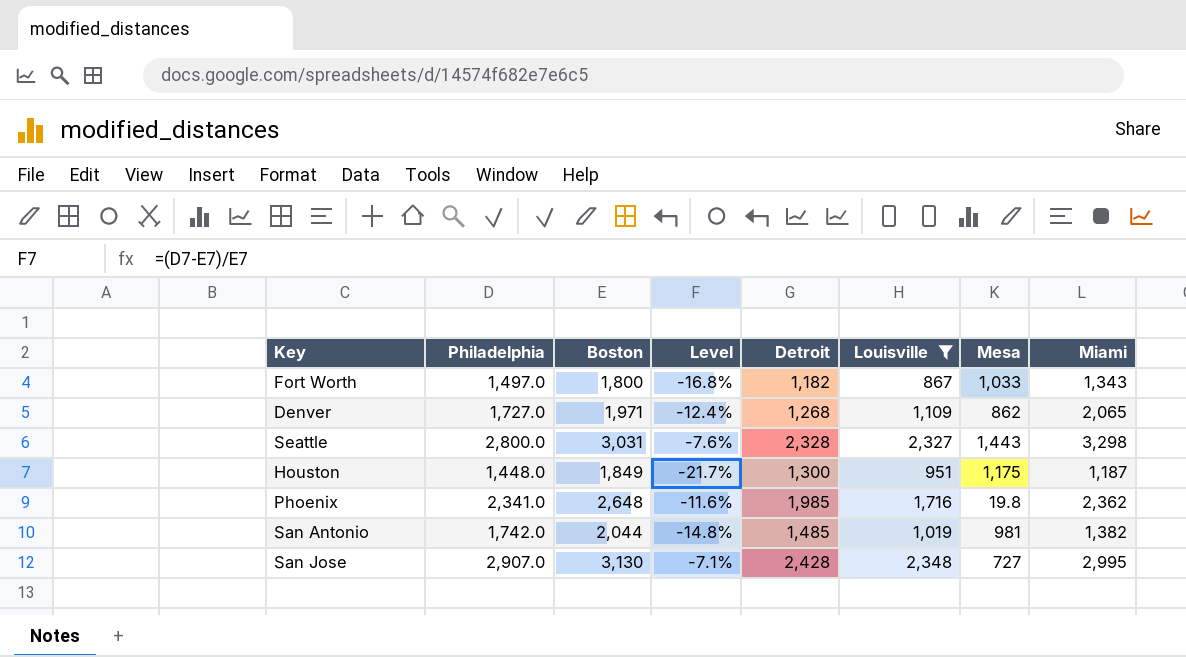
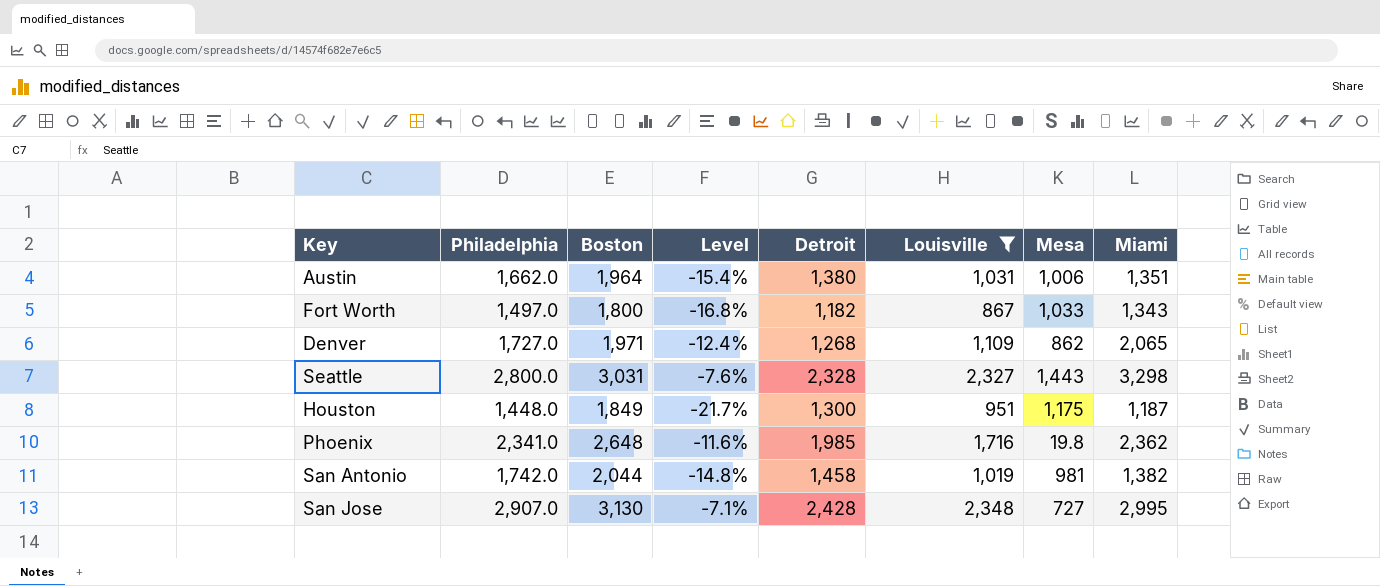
row Austin: none -> 1,662.0 | 1,964 | -15.4% | 1,380 | 1,031 | 1,006 | 1,351
San Antonio | Detroit: 1,485 -> 1,458

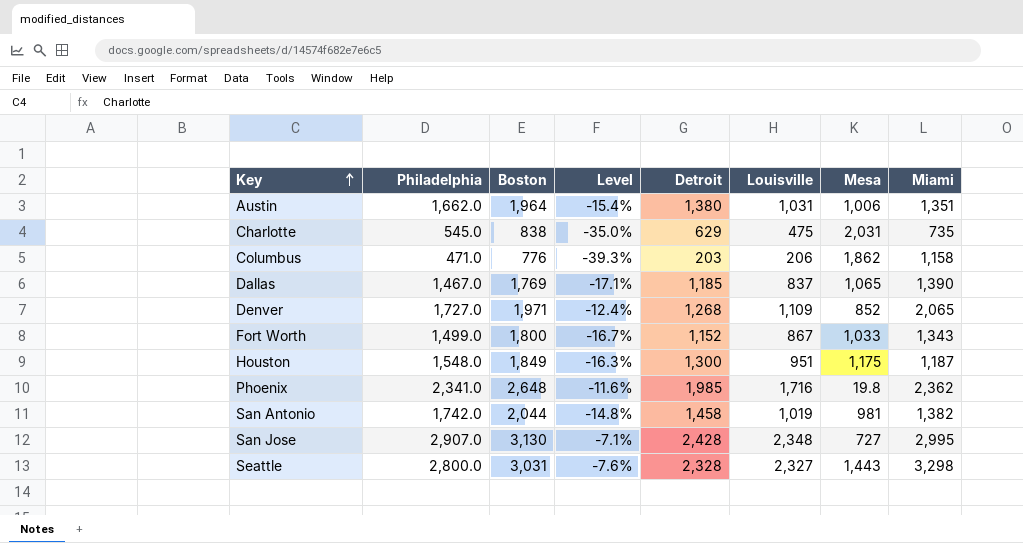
filter: Louisville >= 867 -> none
row order: none -> Key ascending
Denver | Mesa: 862 -> 852
Fort Worth | Philadelphia: 1,497.0 -> 1,499.0
Fort Worth | Level: -16.8% -> -16.7%
Fort Worth | Detroit: 1,182 -> 1,152
Houston | Philadelphia: 1,448.0 -> 1,548.0
Houston | Level: -21.7% -> -16.3%

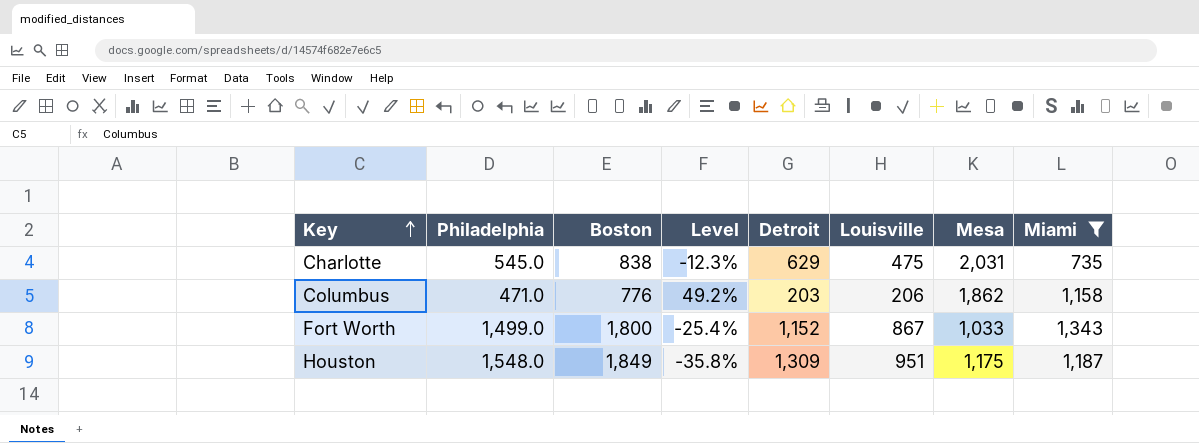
filter: none -> Miami <= 1,343
column Level | formula: ([Philadelphia] - [Boston]) / [Boston] -> ([Miami] - [Boston]) / [Boston]
Houston | Detroit: 1,300 -> 1,309

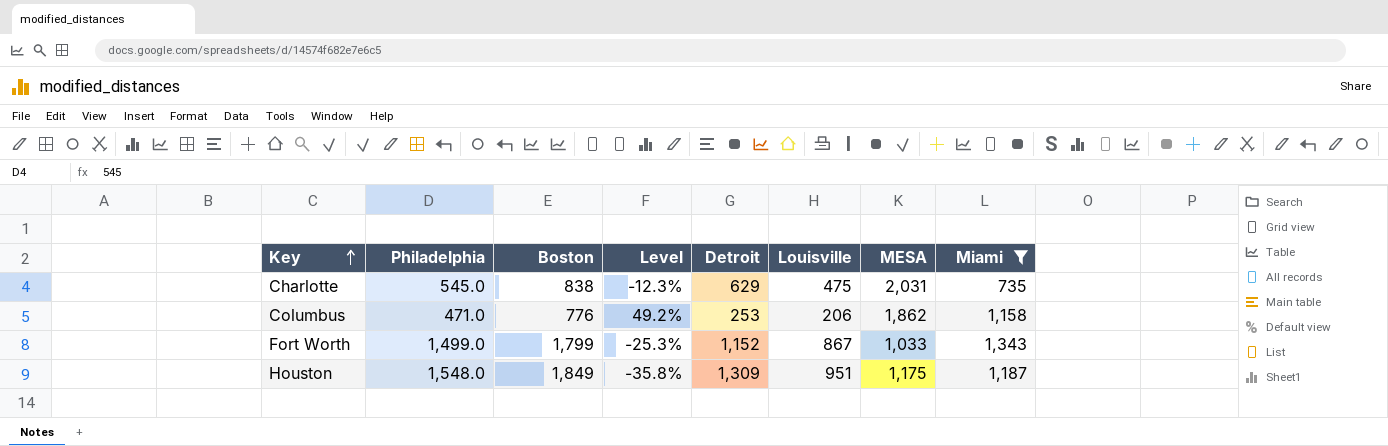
column name: Mesa -> MESA
Columbus | Detroit: 203 -> 253
Fort Worth | Boston: 1,800 -> 1,799
Fort Worth | Level: -25.4% -> -25.3%

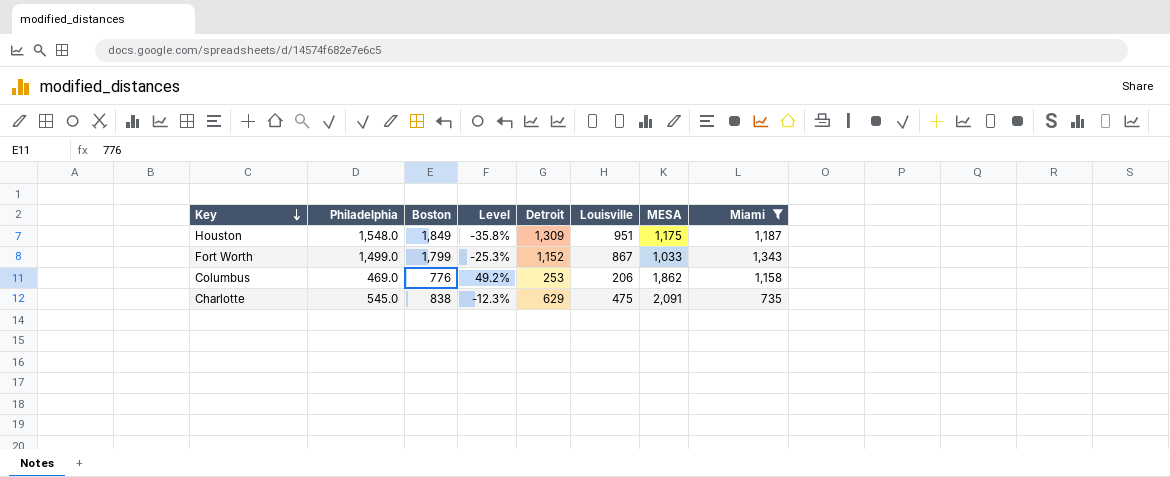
row order: Key ascending -> Key descending
Columbus | Philadelphia: 471.0 -> 469.0
Charlotte | MESA: 2,031 -> 2,091

